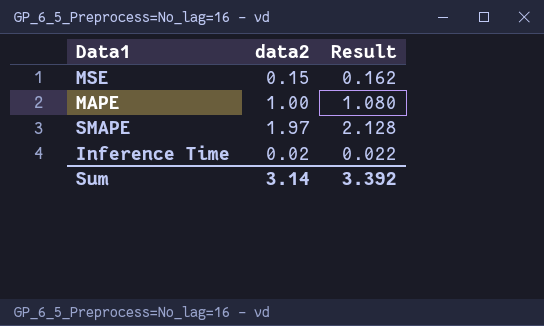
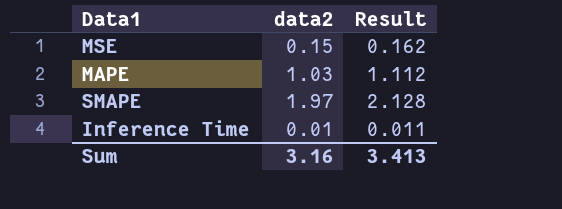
MAPE | data2: 1.00 -> 1.03
MAPE | Result: 1.080 -> 1.112
Inference Time | data2: 0.02 -> 0.01
Inference Time | Result: 0.022 -> 0.011
Sum | data2: 3.14 -> 3.16
Sum | Result: 3.392 -> 3.413

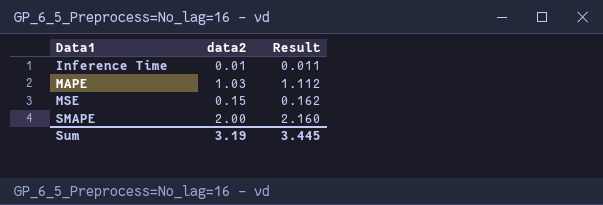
row order: none -> Data1 ascending
SMAPE | data2: 1.97 -> 2.00
SMAPE | Result: 2.128 -> 2.160
Sum | data2: 3.16 -> 3.19
Sum | Result: 3.413 -> 3.445

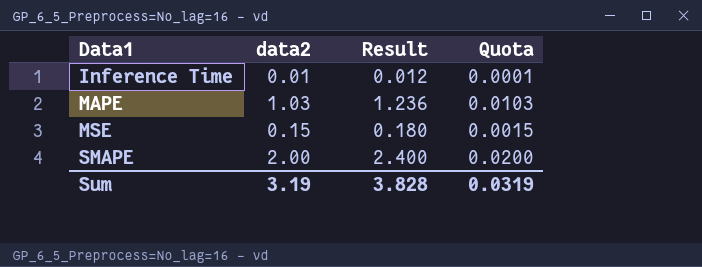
column Result | formula: [data2] * 1.08 -> [data2] * 1.2
column Quota | formula: none -> [data2] * 0.01
Sum | Result: 3.445 -> 3.828

